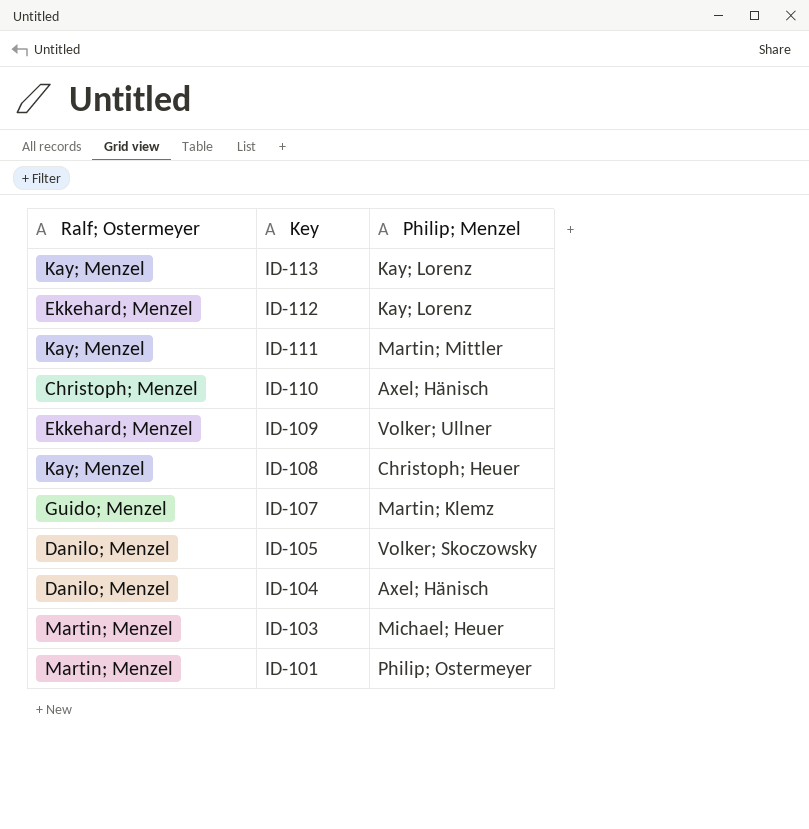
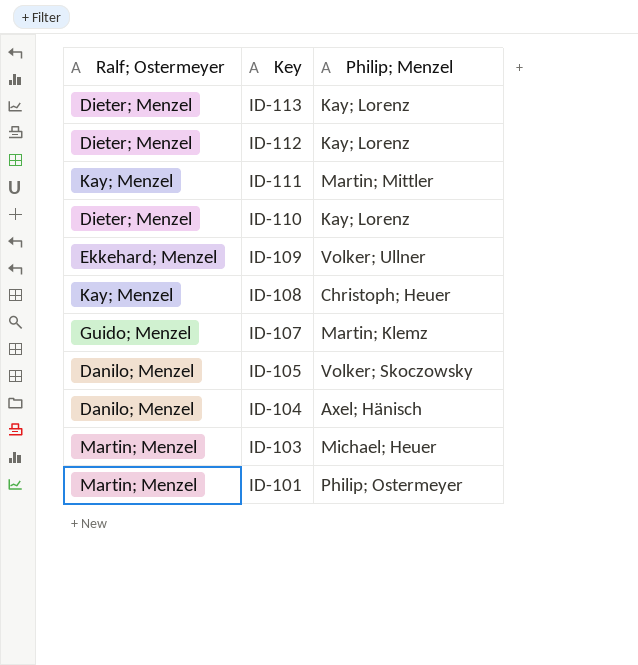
ID-113 | Ralf; Ostermeyer: Kay; Menzel -> Dieter; Menzel
ID-112 | Ralf; Ostermeyer: Ekkehard; Menzel -> Dieter; Menzel
ID-110 | Ralf; Ostermeyer: Christoph; Menzel -> Dieter; Menzel
ID-110 | Philip; Menzel: Axel; Hänisch -> Kay; Lorenz

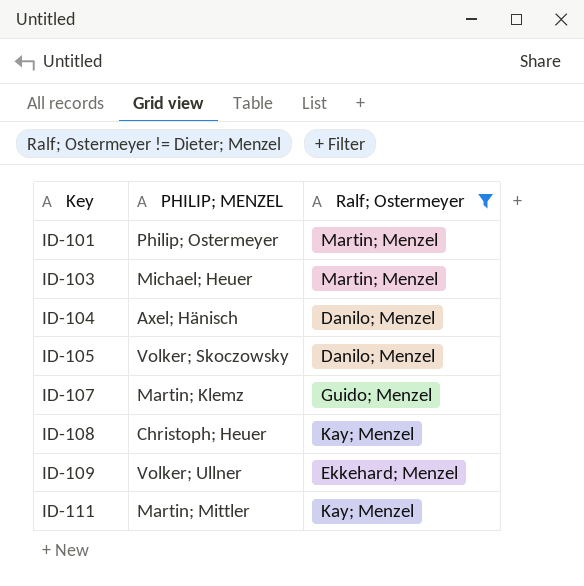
filter: none -> Ralf; Ostermeyer != Dieter; Menzel
row order: Key descending -> Key ascending
column name: Philip; Menzel -> PHILIP; MENZEL
column Ralf; Ostermeyer | position: 1 -> 3

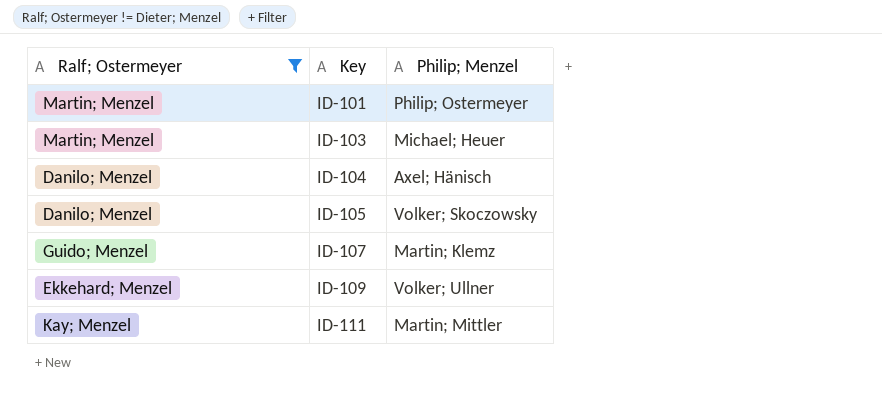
column Ralf; Ostermeyer | position: 3 -> 1
column name: PHILIP; MENZEL -> Philip; Menzel
row ID-108: Christoph; Heuer | Kay; Menzel -> none

